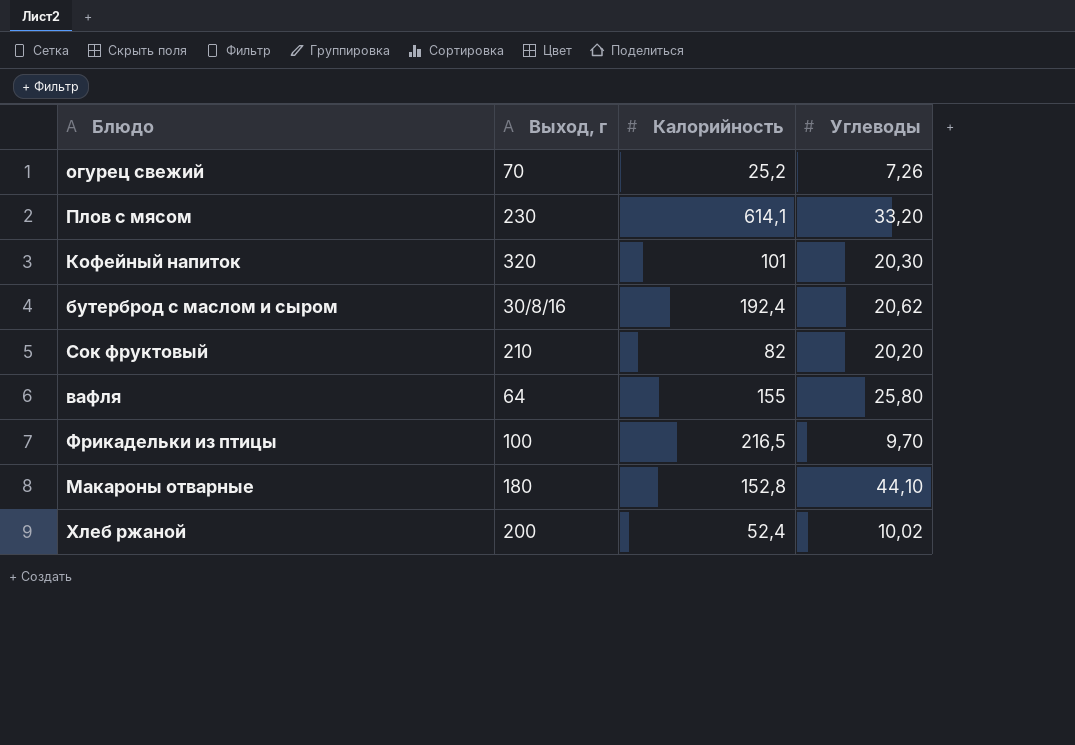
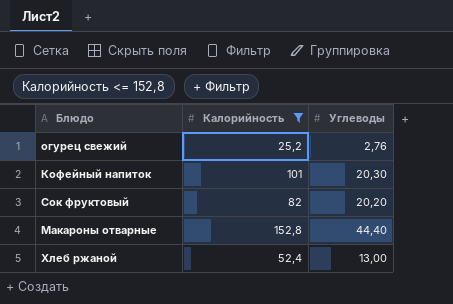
filter: none -> Калорийность <= 152,8
column Выход, г | position: 2 -> none
огурец свежий | Углеводы: 7,26 -> 2,76
Макароны отварные | Углеводы: 44,10 -> 44,40
Хлеб ржаной | Углеводы: 10,02 -> 13,00

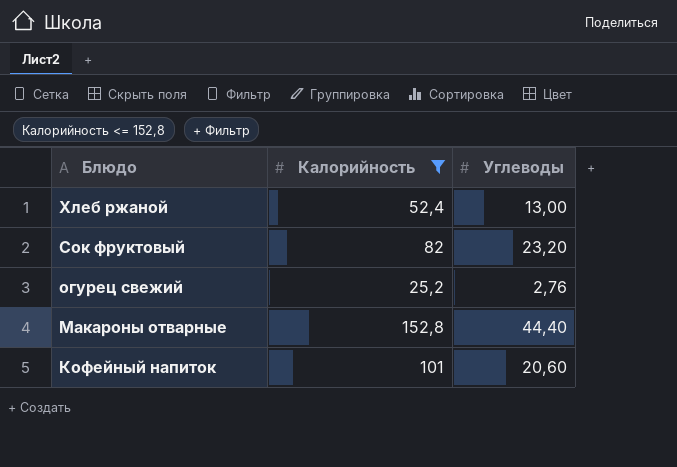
row order: none -> Блюдо descending
Сок фруктовый | Углеводы: 20,20 -> 23,20
Кофейный напиток | Углеводы: 20,30 -> 20,60

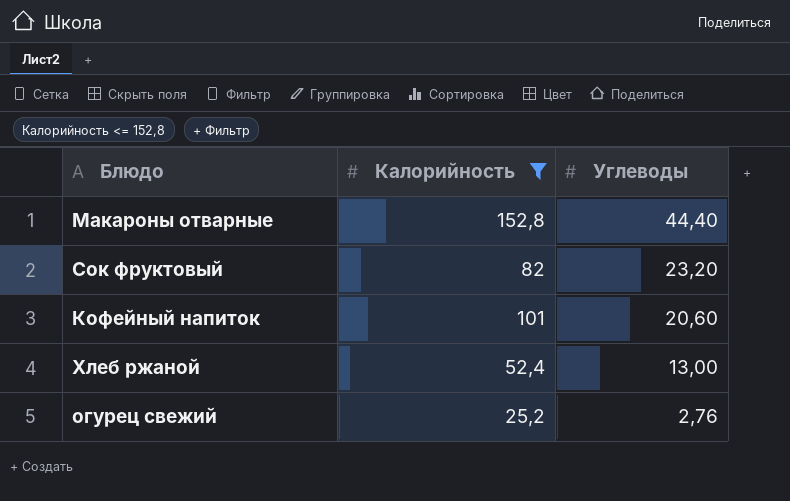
row order: Блюдо descending -> Углеводы descending

